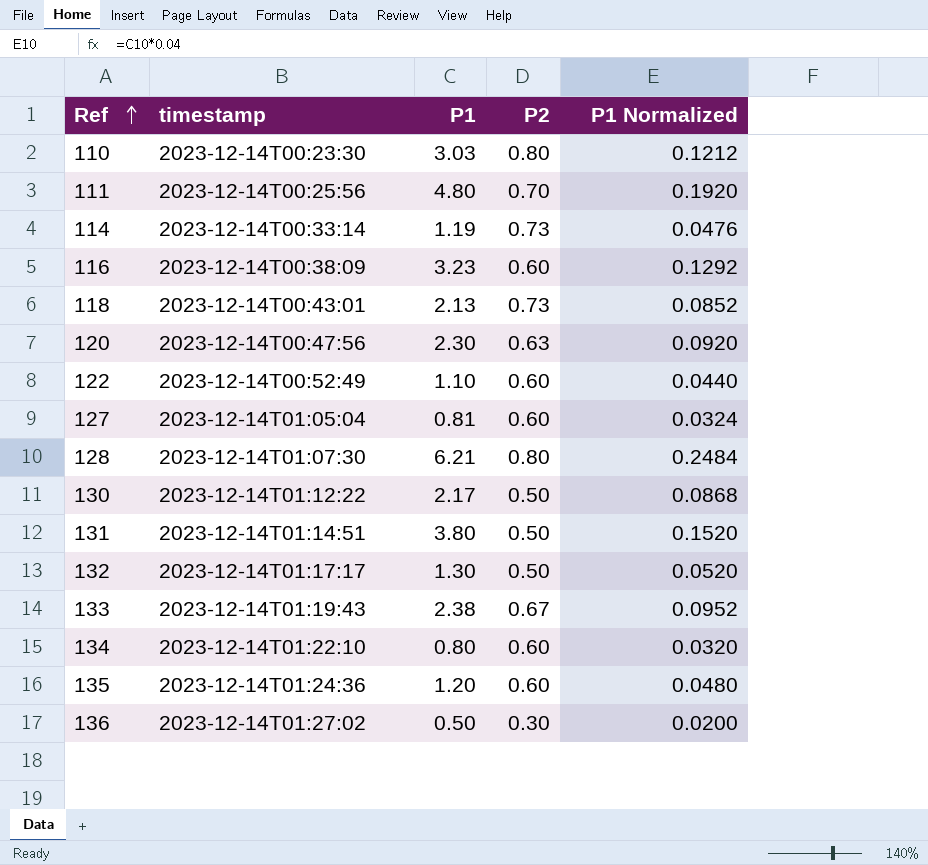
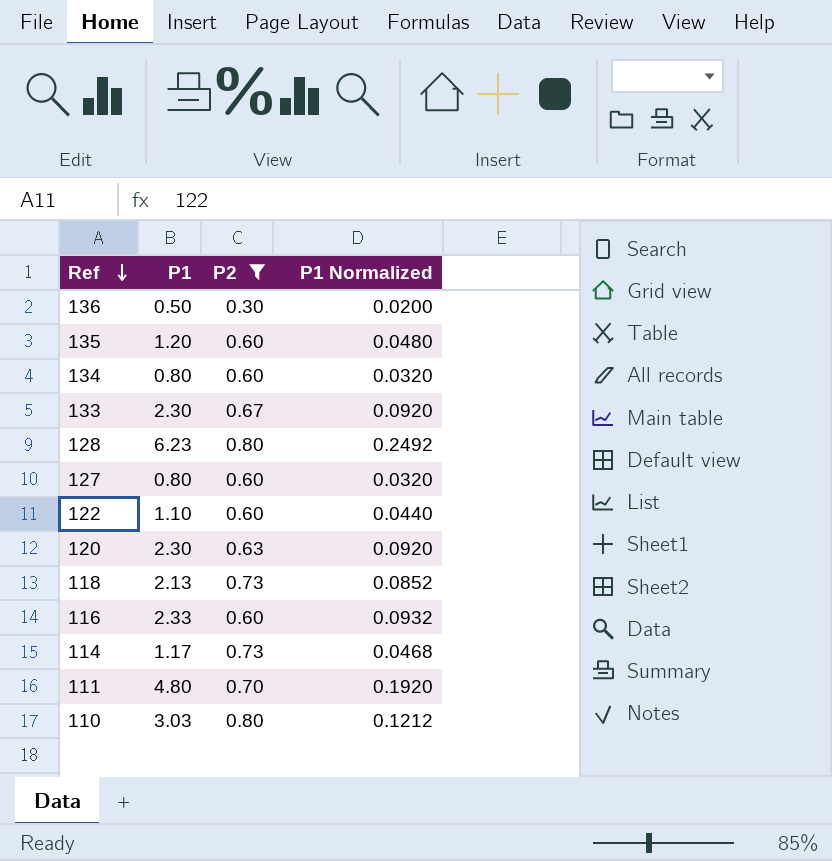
filter: none -> P2 != 0.50
row order: Ref ascending -> Ref descending
column timestamp | position: 2 -> none
133 | P1: 2.38 -> 2.30
133 | P1 Normalized: 0.0952 -> 0.0920
128 | P1: 6.21 -> 6.23
128 | P1 Normalized: 0.2484 -> 0.2492
127 | P1: 0.81 -> 0.80
127 | P1 Normalized: 0.0324 -> 0.0320
116 | P1: 3.23 -> 2.33
116 | P1 Normalized: 0.1292 -> 0.0932
114 | P1: 1.19 -> 1.17
114 | P1 Normalized: 0.0476 -> 0.0468

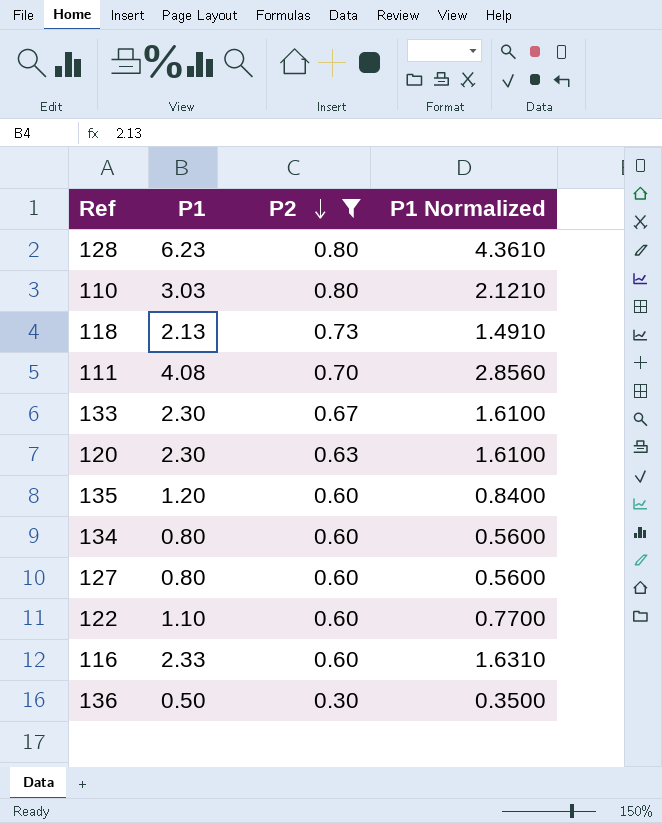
row order: Ref descending -> P2 descending
column P1 Normalized | formula: [P1] * 0.04 -> [P1] * 0.7
row 114: 1.17 | 0.73 | 0.0468 -> none
111 | P1: 4.80 -> 4.08

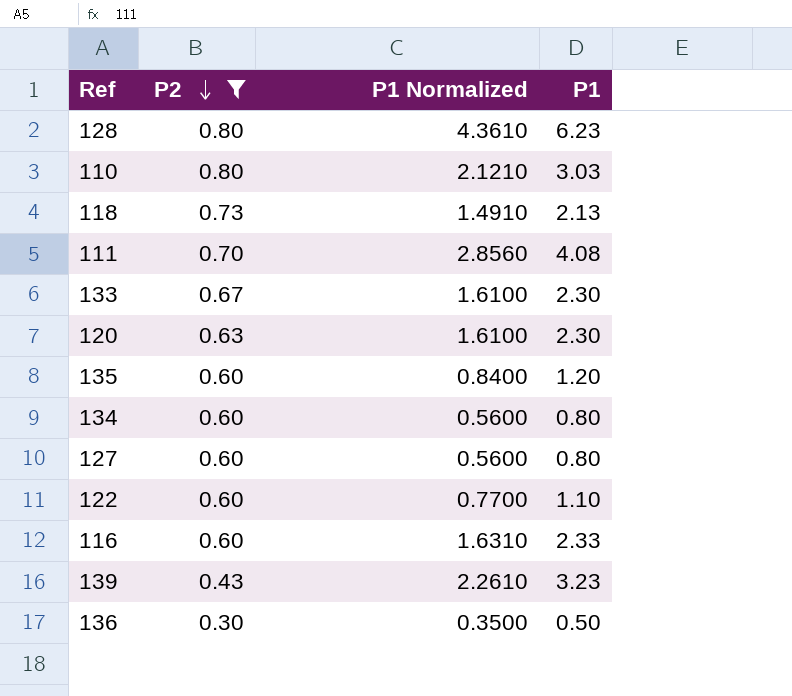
column P1 | position: 2 -> 4
row 139: none -> 0.43 | 2.2610 | 3.23

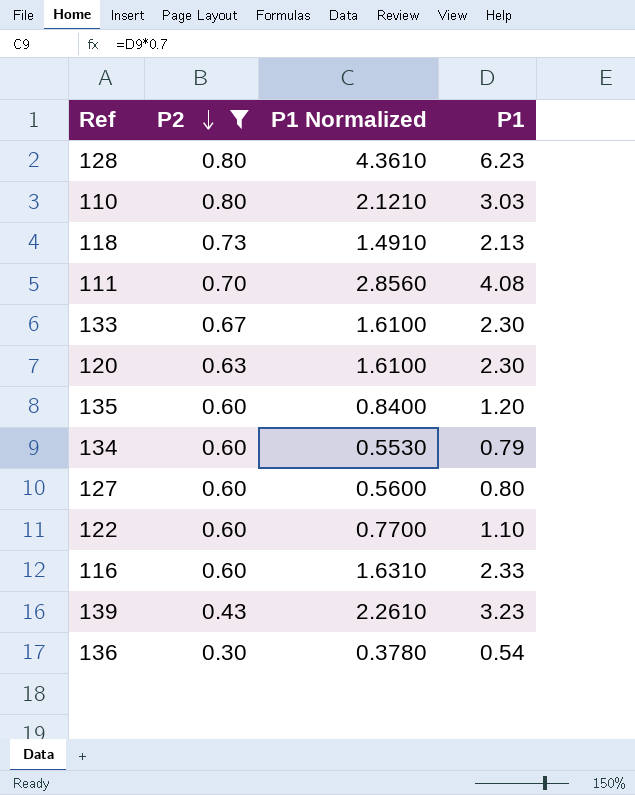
134 | P1 Normalized: 0.5600 -> 0.5530
134 | P1: 0.80 -> 0.79
136 | P1 Normalized: 0.3500 -> 0.3780
136 | P1: 0.50 -> 0.54

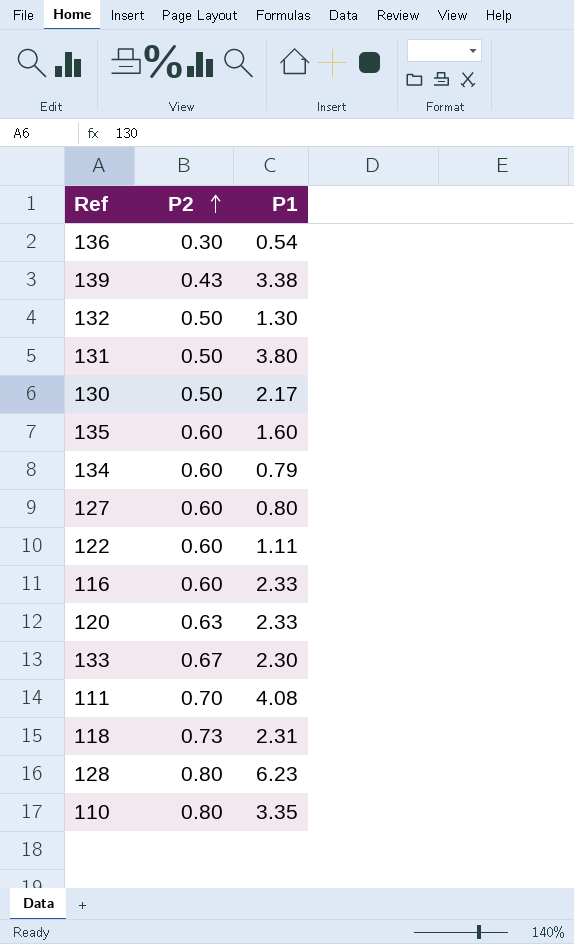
filter: P2 != 0.50 -> none
row order: P2 descending -> P2 ascending
column P1 Normalized | formula: [P1] * 0.7 -> none
139 | P1: 3.23 -> 3.38
135 | P1: 1.20 -> 1.60
122 | P1: 1.10 -> 1.11
120 | P1: 2.30 -> 2.33
118 | P1: 2.13 -> 2.31
110 | P1: 3.03 -> 3.35

